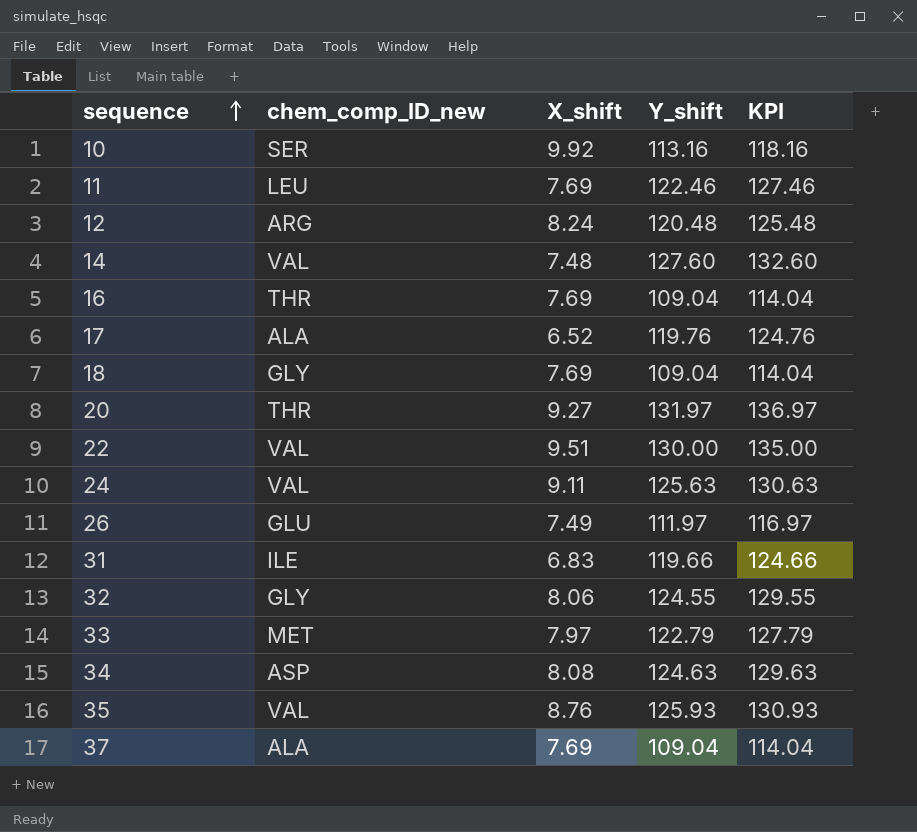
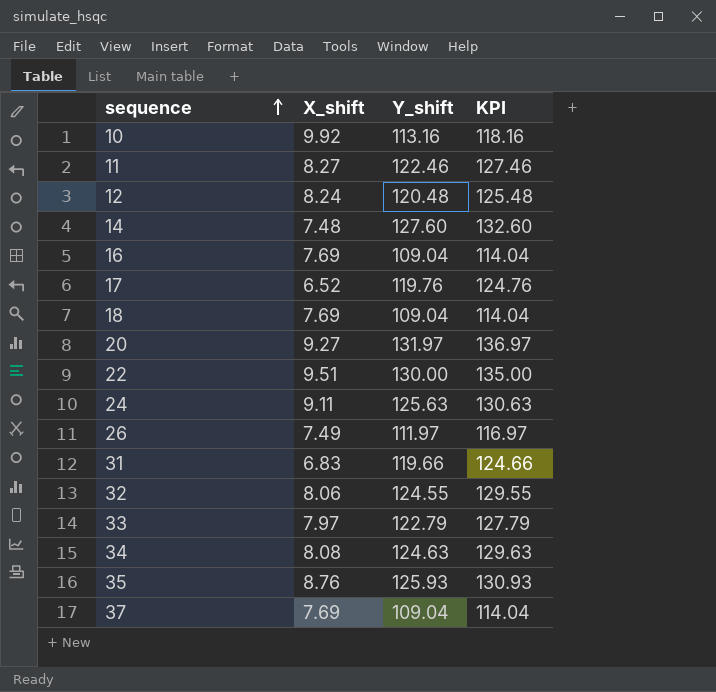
column chem_comp_ID_new | position: 2 -> none
11 | X_shift: 7.69 -> 8.27

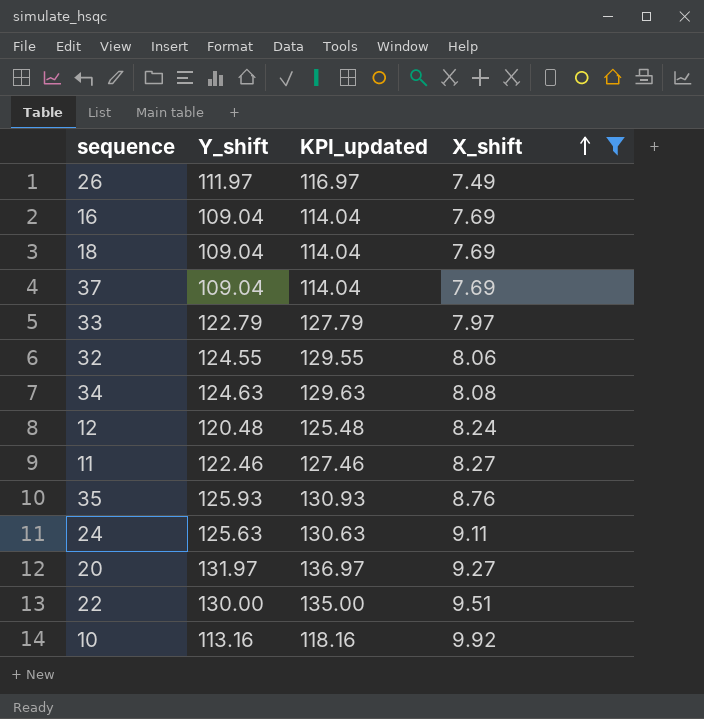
filter: none -> X_shift >= 7.49
row order: sequence ascending -> X_shift ascending
column name: KPI -> KPI_updated
column X_shift | position: 2 -> 4

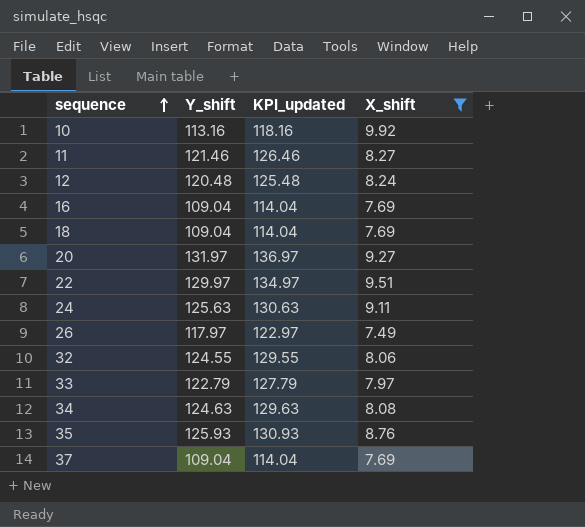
row order: X_shift ascending -> sequence ascending
11 | Y_shift: 122.46 -> 121.46
11 | KPI_updated: 127.46 -> 126.46
22 | Y_shift: 130.00 -> 129.97
22 | KPI_updated: 135.00 -> 134.97
26 | Y_shift: 111.97 -> 117.97
26 | KPI_updated: 116.97 -> 122.97

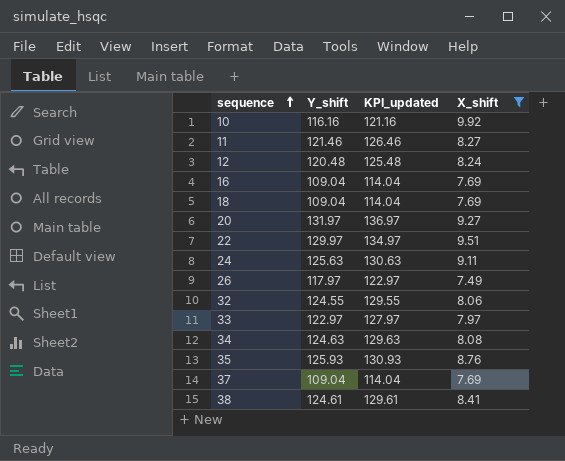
10 | Y_shift: 113.16 -> 116.16
10 | KPI_updated: 118.16 -> 121.16
33 | Y_shift: 122.79 -> 122.97
33 | KPI_updated: 127.79 -> 127.97
row 38: none -> 124.61 | 129.61 | 8.41

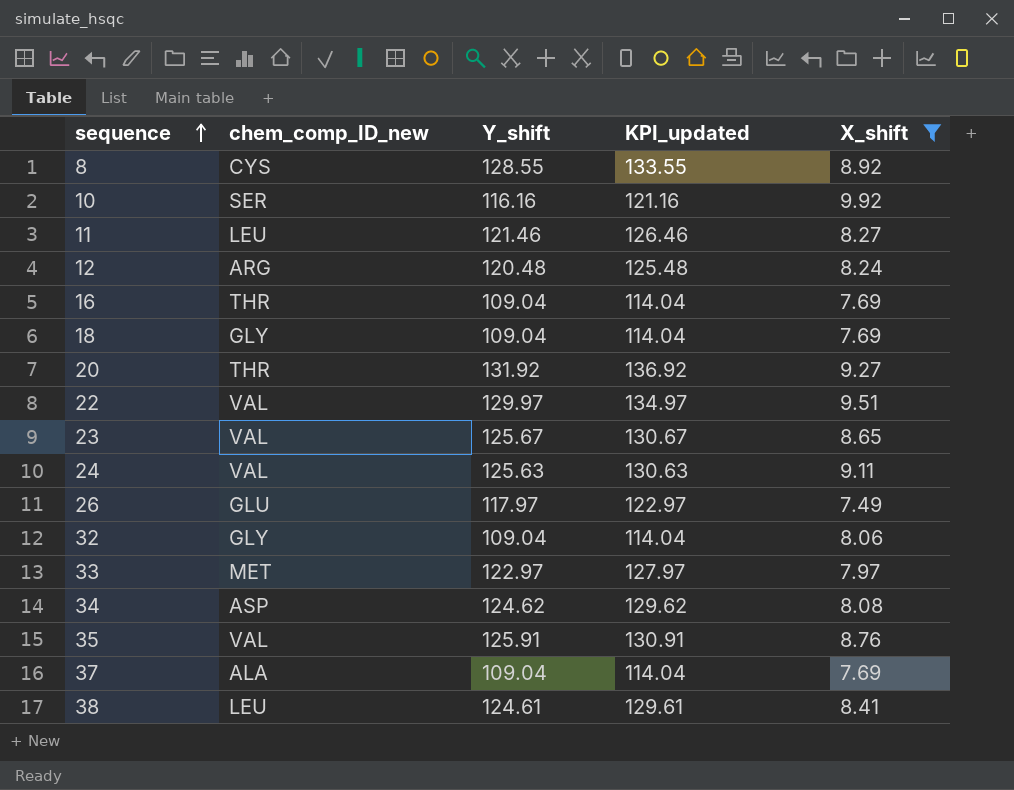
column chem_comp_ID_new | position: none -> 2
row 8: none -> CYS | 128.55 | 133.55 | 8.92
20 | Y_shift: 131.97 -> 131.92
20 | KPI_updated: 136.97 -> 136.92
row 23: none -> VAL | 125.67 | 130.67 | 8.65
32 | Y_shift: 124.55 -> 109.04
32 | KPI_updated: 129.55 -> 114.04
34 | Y_shift: 124.63 -> 124.62
34 | KPI_updated: 129.63 -> 129.62
35 | Y_shift: 125.93 -> 125.91
35 | KPI_updated: 130.93 -> 130.91

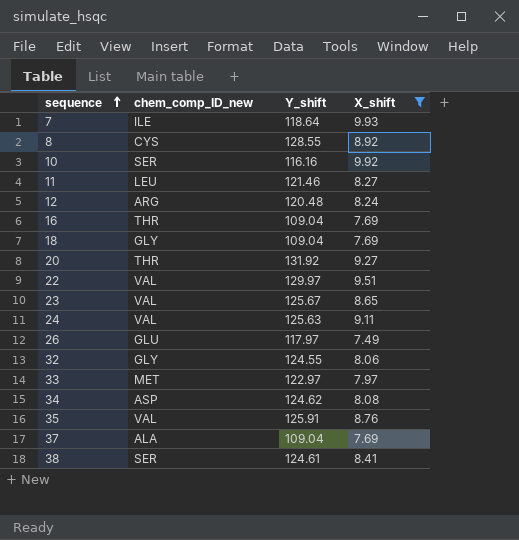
column KPI_updated | formula: [Y_shift] + 5 -> none
row 7: none -> ILE | 118.64 | 9.93
32 | Y_shift: 109.04 -> 124.55
38 | chem_comp_ID_new: LEU -> SER

